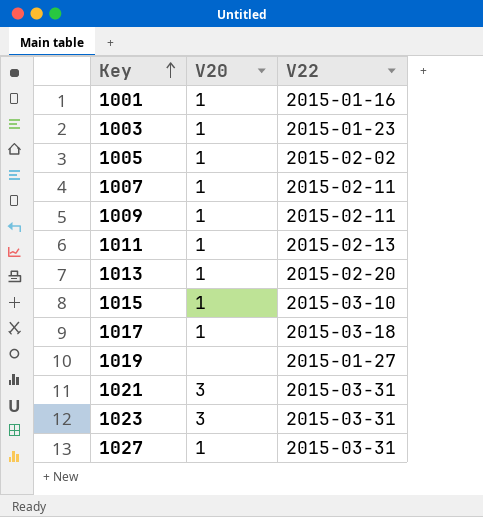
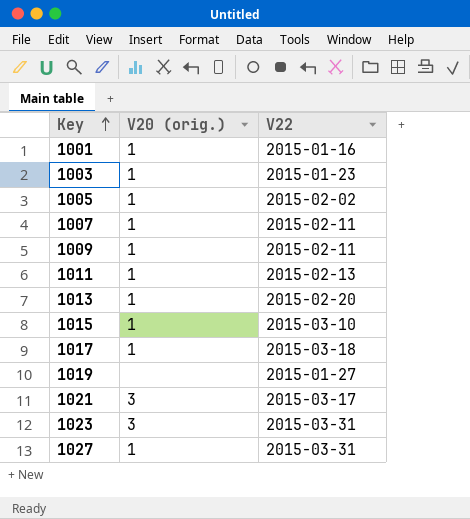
column name: V20 -> V20 (orig.)
1021 | V22: 2015-03-31 -> 2015-03-17

